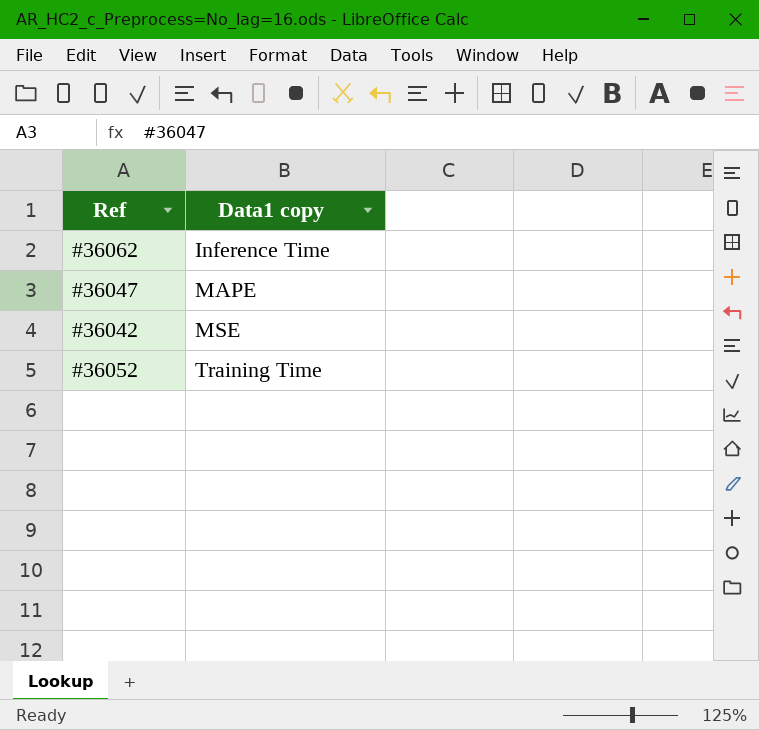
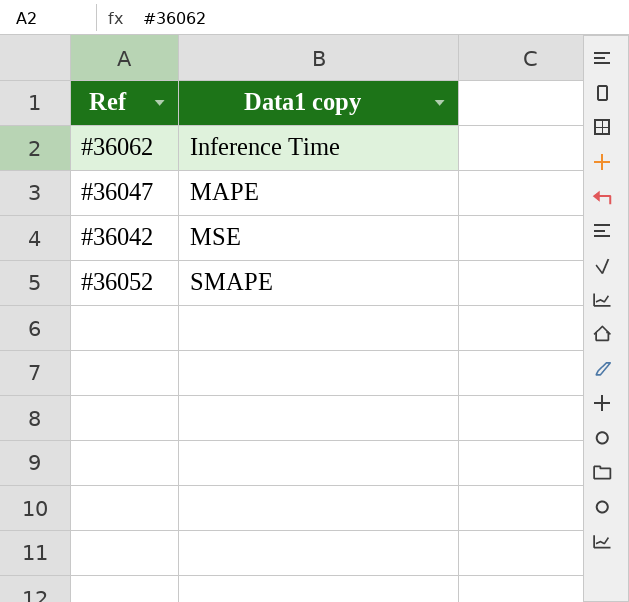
#36052 | Data1 copy: Training Time -> SMAPE

